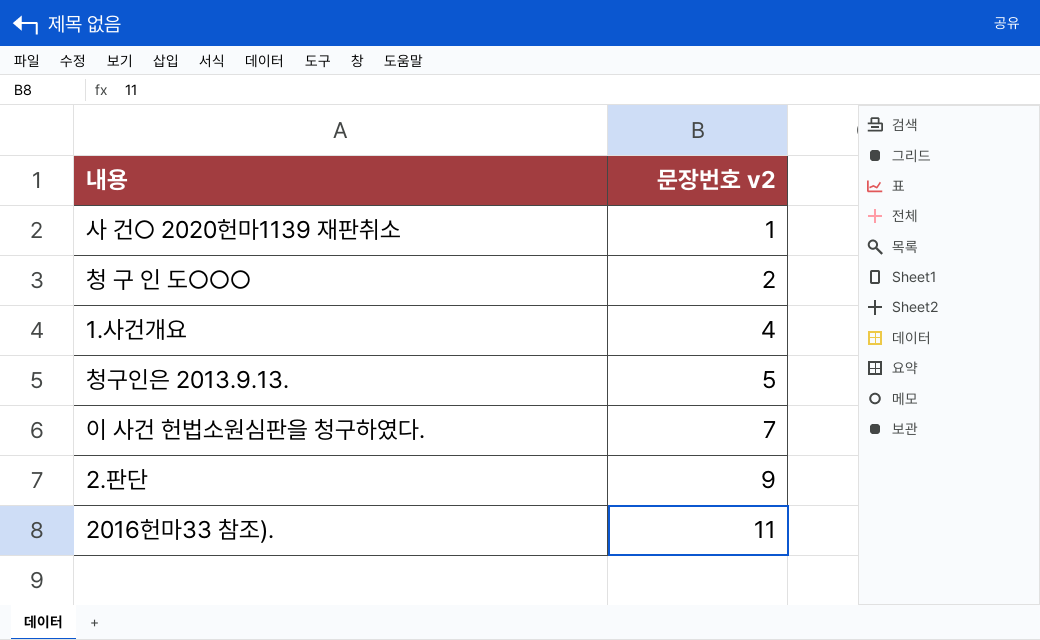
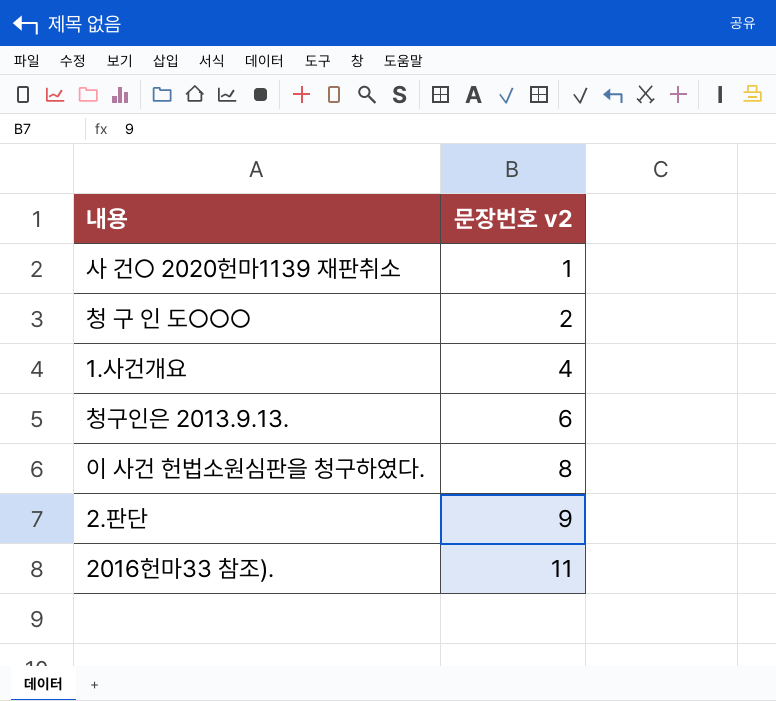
청구인은 2013.9.13. | 문장번호 v2: 5 -> 6
이 사건 헌법소원심판을 청구하였다. | 문장번호 v2: 7 -> 8

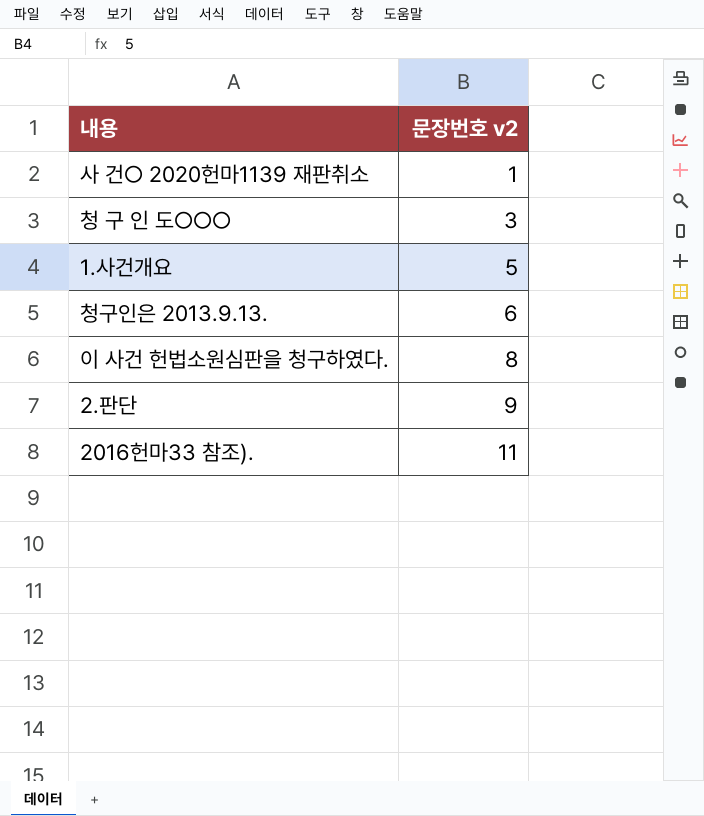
청 구 인 도○○○ | 문장번호 v2: 2 -> 3
1.사건개요 | 문장번호 v2: 4 -> 5

